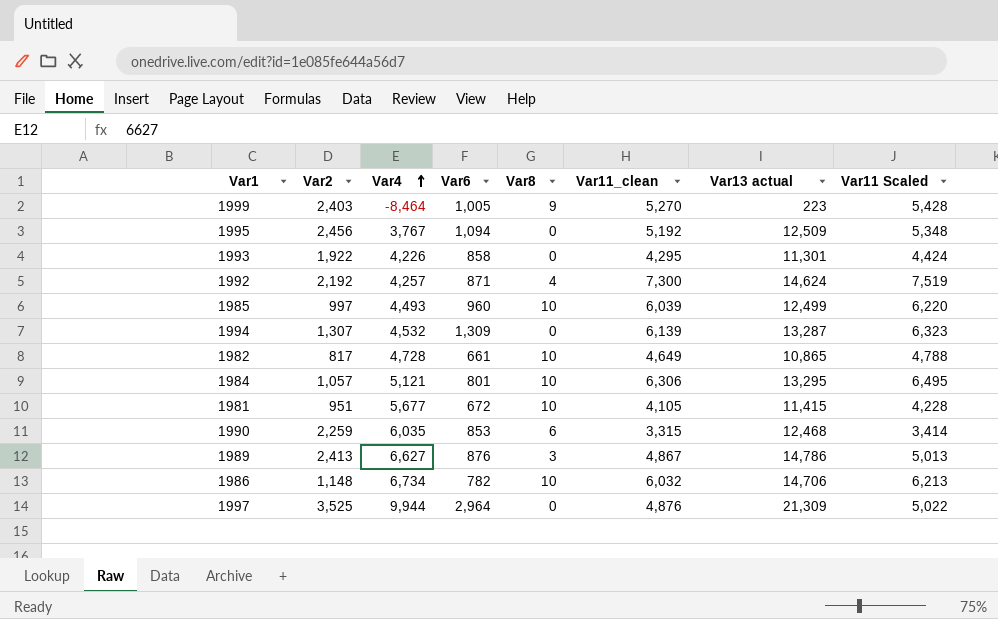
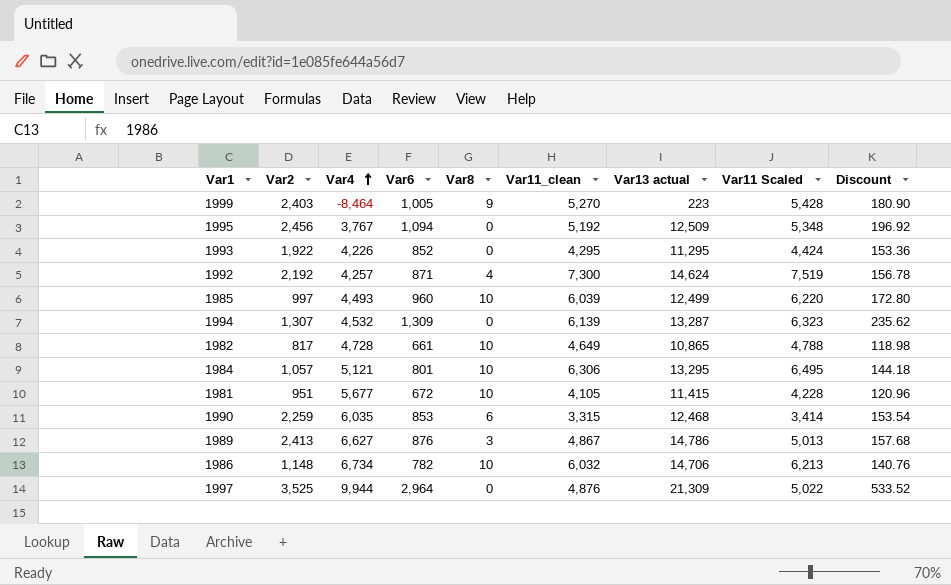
column Discount | formula: none -> [Var6] * 0.18
1993 | Var6: 858 -> 852
1993 | Var13 actual: 11,301 -> 11,295

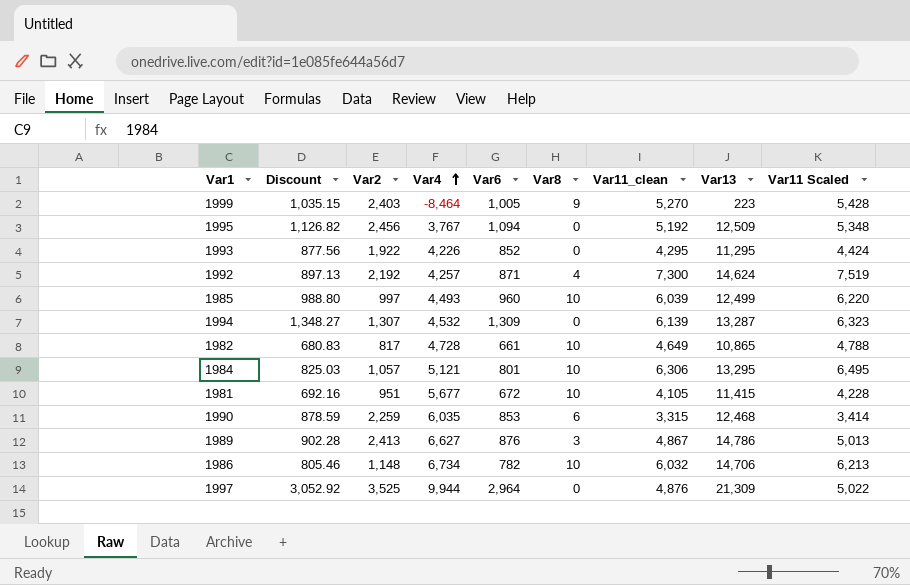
column Discount | formula: [Var6] * 0.18 -> [Var6] * 1.03
column Discount | position: 9 -> 2
column name: Var13 actual -> Var13

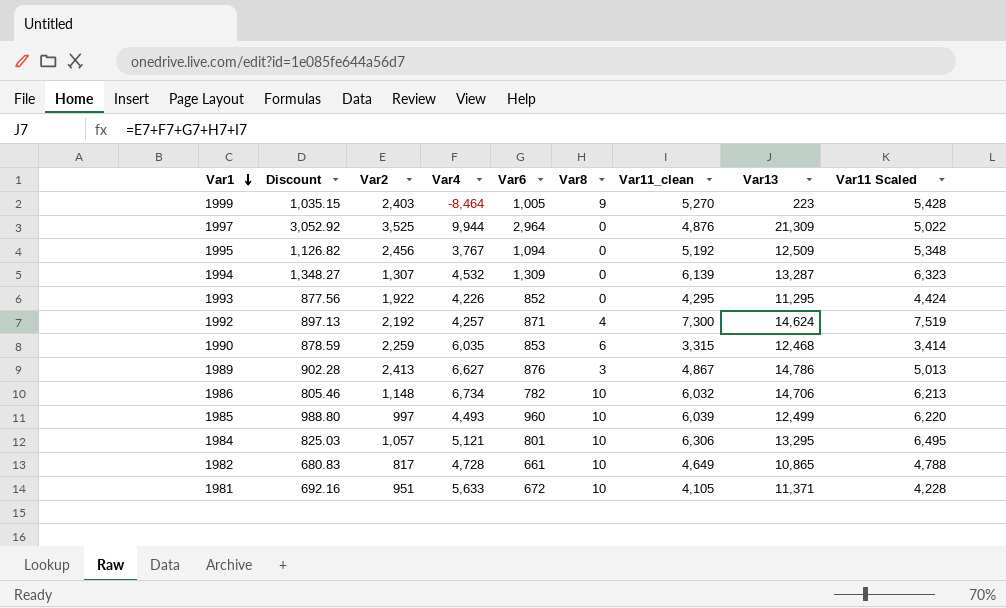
row order: Var4 ascending -> Var1 descending
1981 | Var4: 5,677 -> 5,633
1981 | Var13: 11,415 -> 11,371

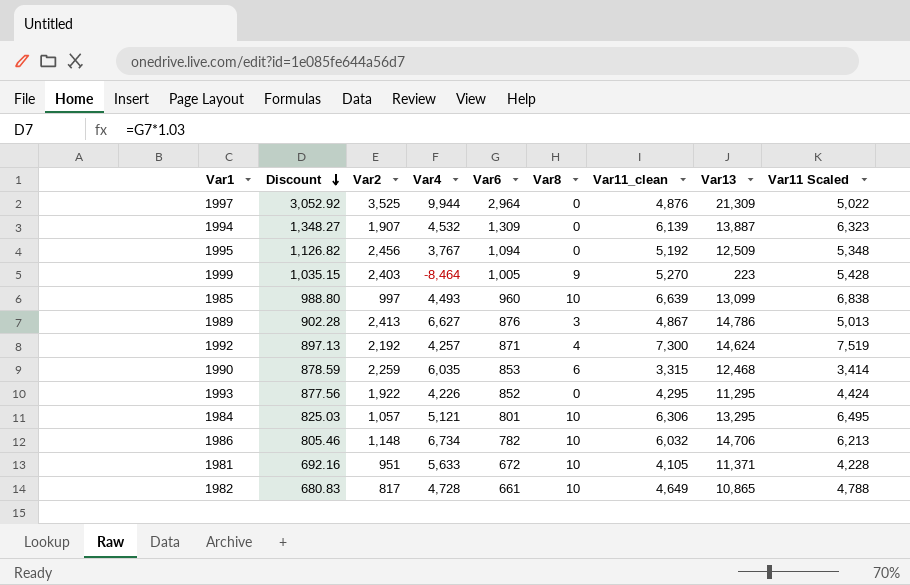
row order: Var1 descending -> Discount descending
1994 | Var2: 1,307 -> 1,907
1994 | Var13: 13,287 -> 13,887
1985 | Var11_clean: 6,039 -> 6,639
1985 | Var13: 12,499 -> 13,099
1985 | Var11 Scaled: 6,220 -> 6,838

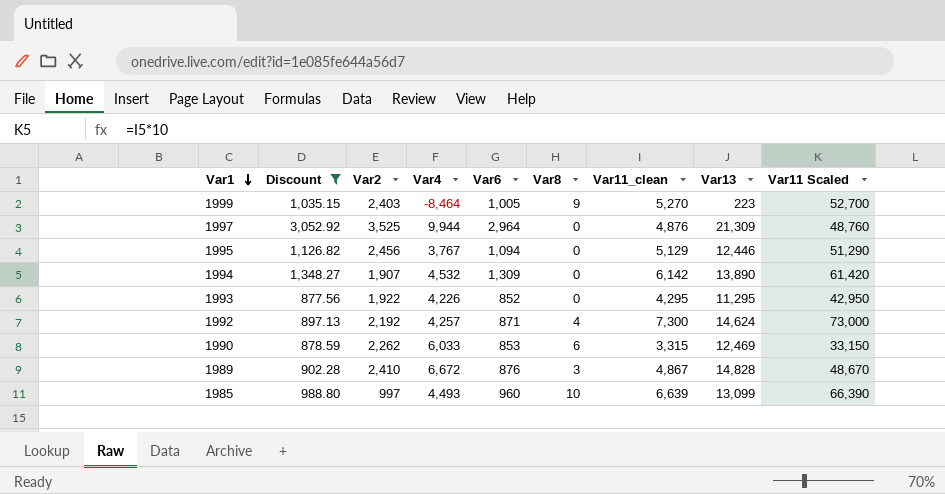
filter: none -> Discount >= 877.56
row order: Discount descending -> Var1 descending
column Var11 Scaled | formula: [Var11_clean] * 1.03 -> [Var11_clean] * 10
1995 | Var11_clean: 5,192 -> 5,129
1995 | Var13: 12,509 -> 12,446
1994 | Var11_clean: 6,139 -> 6,142
1994 | Var13: 13,887 -> 13,890
1990 | Var2: 2,259 -> 2,262
1990 | Var4: 6,035 -> 6,033
1990 | Var13: 12,468 -> 12,469
1989 | Var2: 2,413 -> 2,410
1989 | Var4: 6,627 -> 6,672
1989 | Var13: 14,786 -> 14,828

